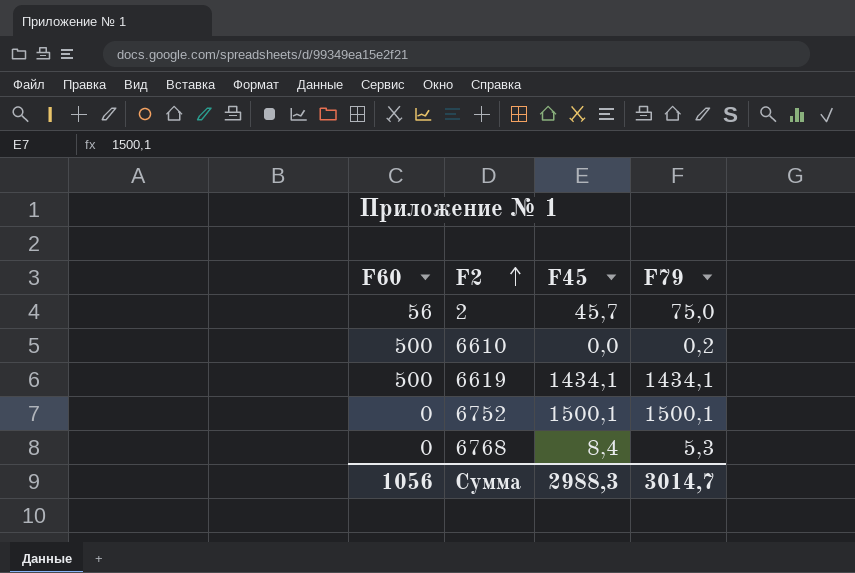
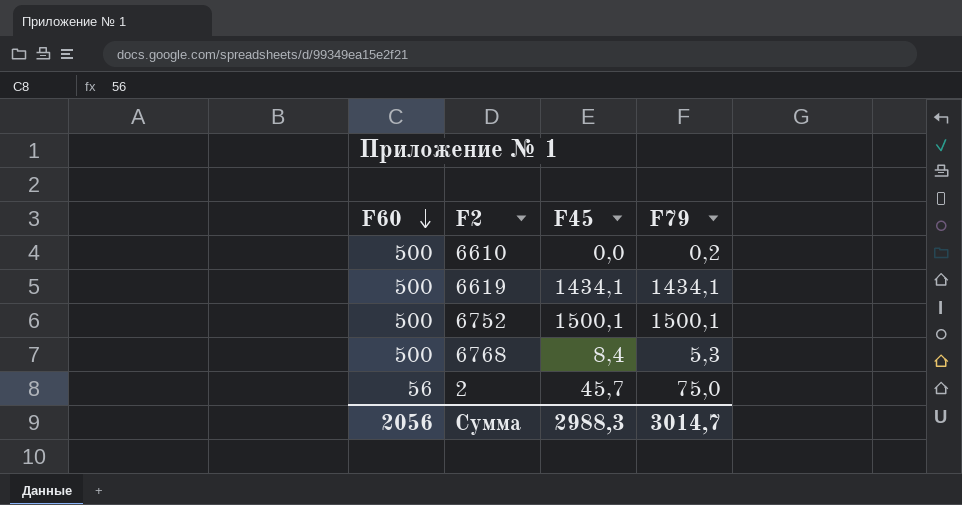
row order: F2 ascending -> F60 descending
6752 | F60: 0 -> 500
6768 | F60: 0 -> 500
Сумма | F60: 1056 -> 2056

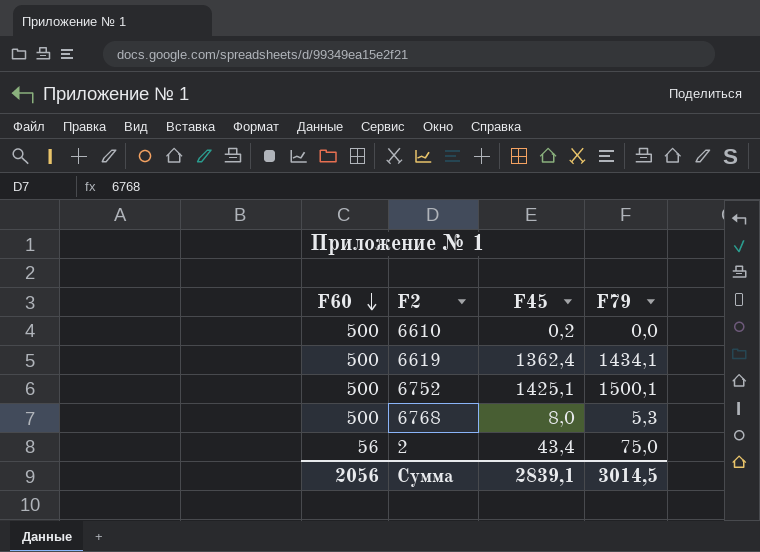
6610 | F45: 0,0 -> 0,2
6610 | F79: 0,2 -> 0,0
6619 | F45: 1434,1 -> 1362,4
6752 | F45: 1500,1 -> 1425,1
6768 | F45: 8,4 -> 8,0
2 | F45: 45,7 -> 43,4
Сумма | F45: 2988,3 -> 2839,1
Сумма | F79: 3014,7 -> 3014,5

